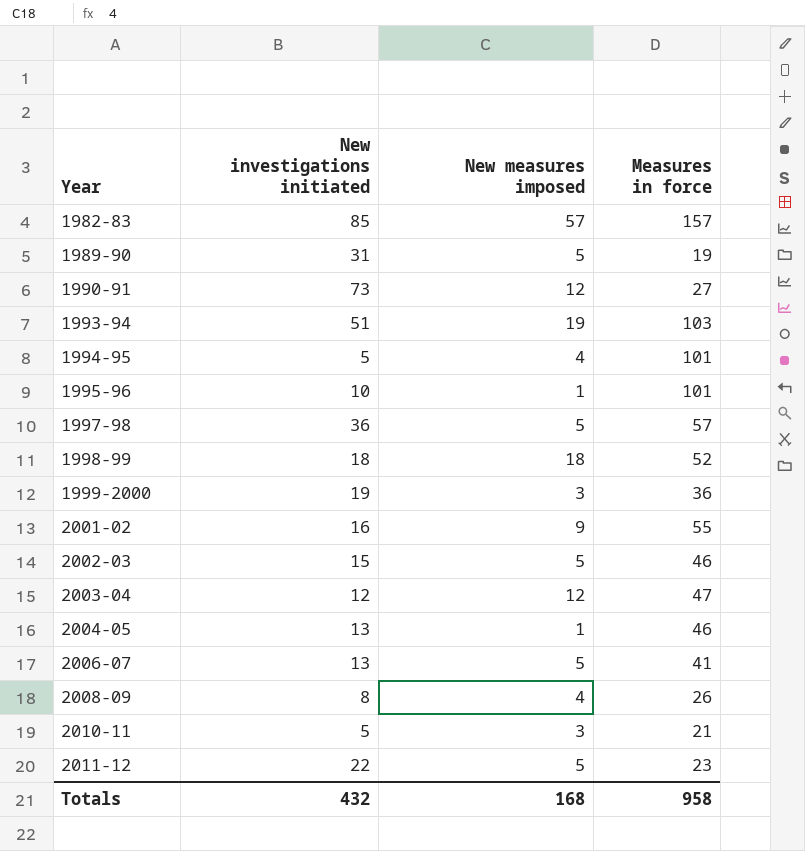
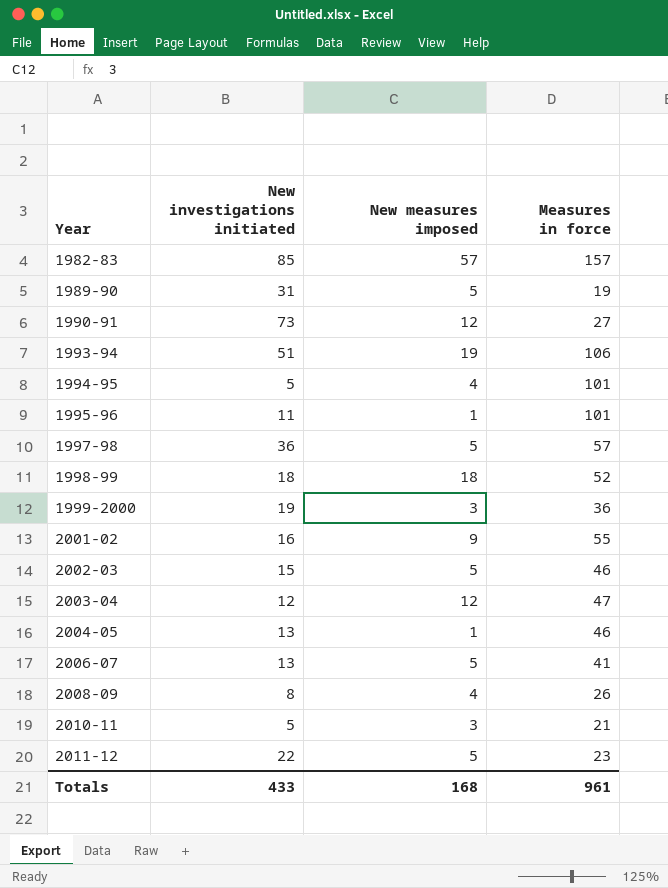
1993-94 | Measures in force: 103 -> 106
1995-96 | New investigations initiated: 10 -> 11
Totals | New investigations initiated: 432 -> 433
Totals | Measures in force: 958 -> 961

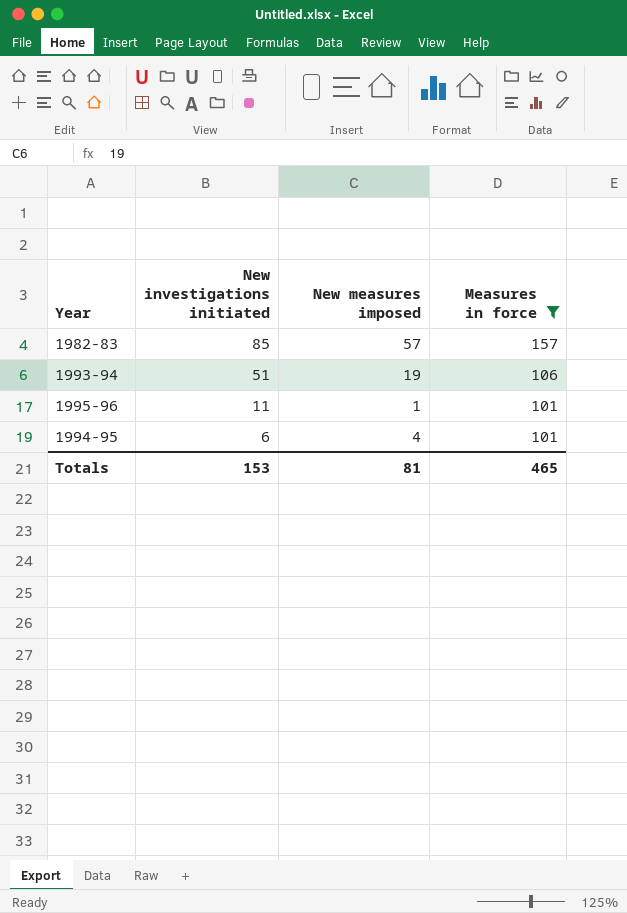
filter: none -> Measures in force >= 101
row order: Year ascending -> New investigations initiated descending
1994-95 | New investigations initiated: 5 -> 6
Totals | New investigations initiated: 433 -> 153
Totals | New measures imposed: 168 -> 81
Totals | Measures in force: 961 -> 465

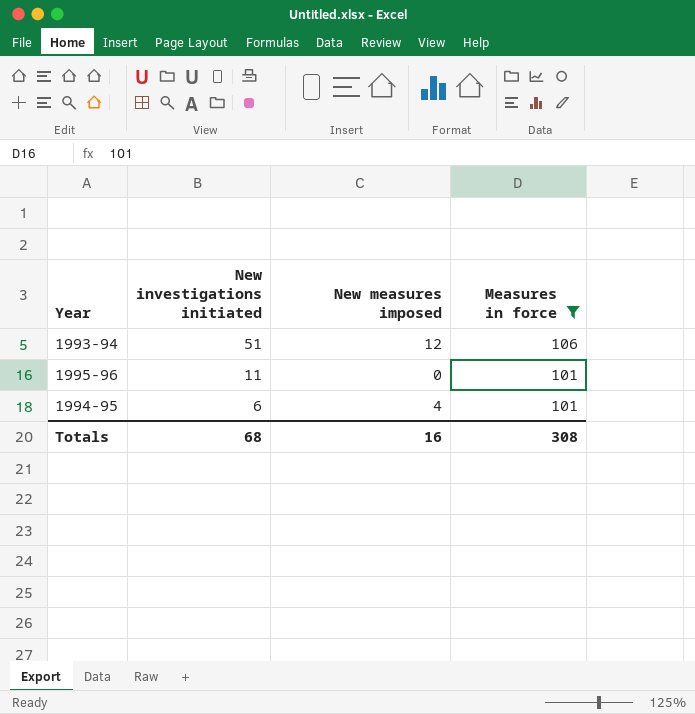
row 1982-83: 85 | 57 | 157 -> none
1993-94 | New measures imposed: 19 -> 12
1995-96 | New measures imposed: 1 -> 0
Totals | New investigations initiated: 153 -> 68
Totals | New measures imposed: 81 -> 16
Totals | Measures in force: 465 -> 308

